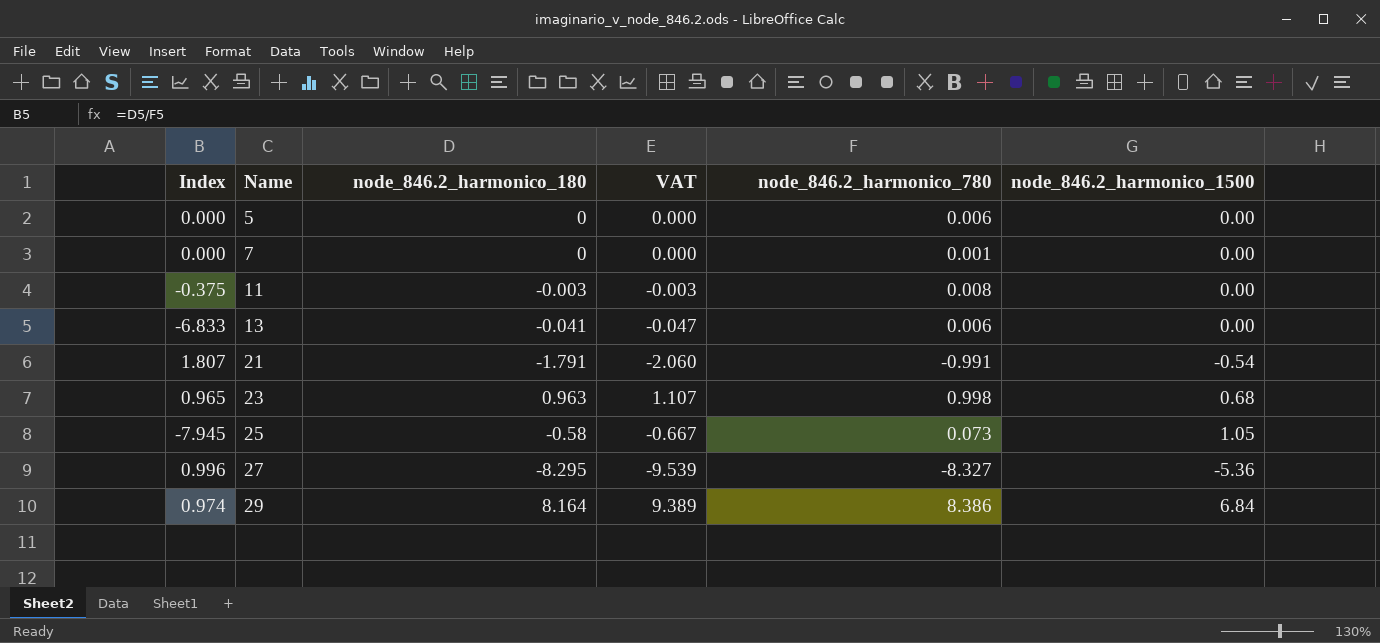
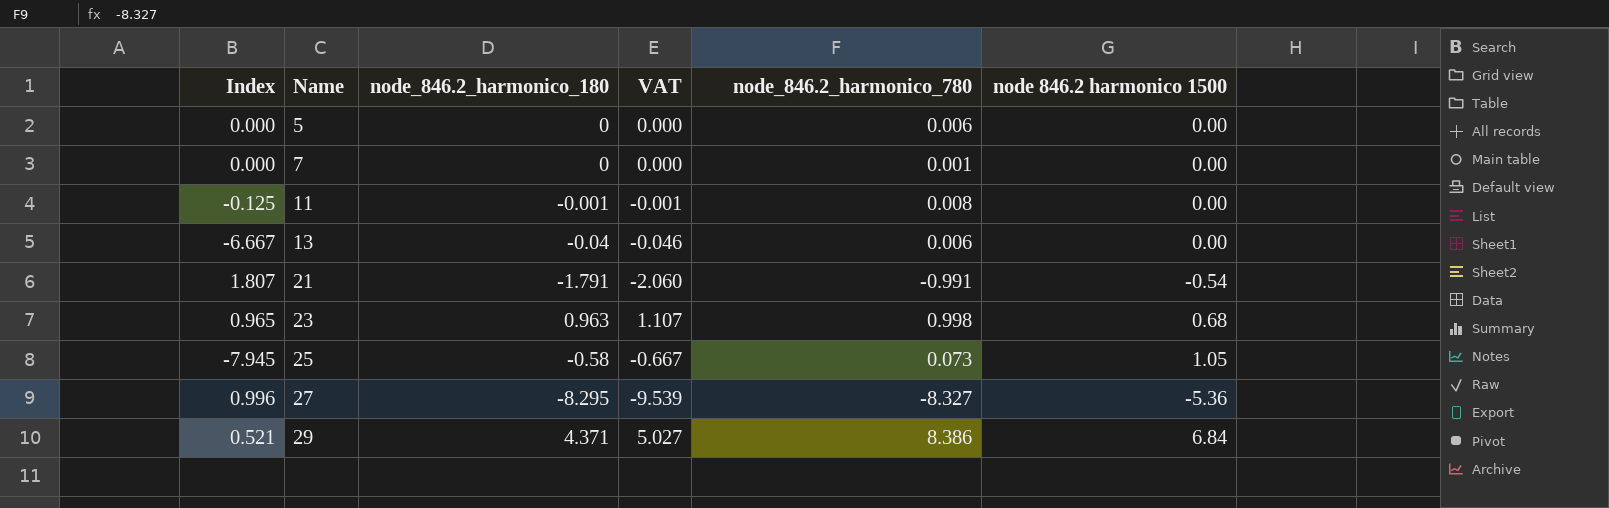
column name: node_846.2_harmonico_1500 -> node 846.2 harmonico 1500
11 | Index: -0.375 -> -0.125
11 | node_846.2_harmonico_180: -0.003 -> -0.001
11 | VAT: -0.003 -> -0.001
13 | Index: -6.833 -> -6.667
13 | node_846.2_harmonico_180: -0.041 -> -0.04
13 | VAT: -0.047 -> -0.046
29 | Index: 0.974 -> 0.521
29 | node_846.2_harmonico_180: 8.164 -> 4.371
29 | VAT: 9.389 -> 5.027

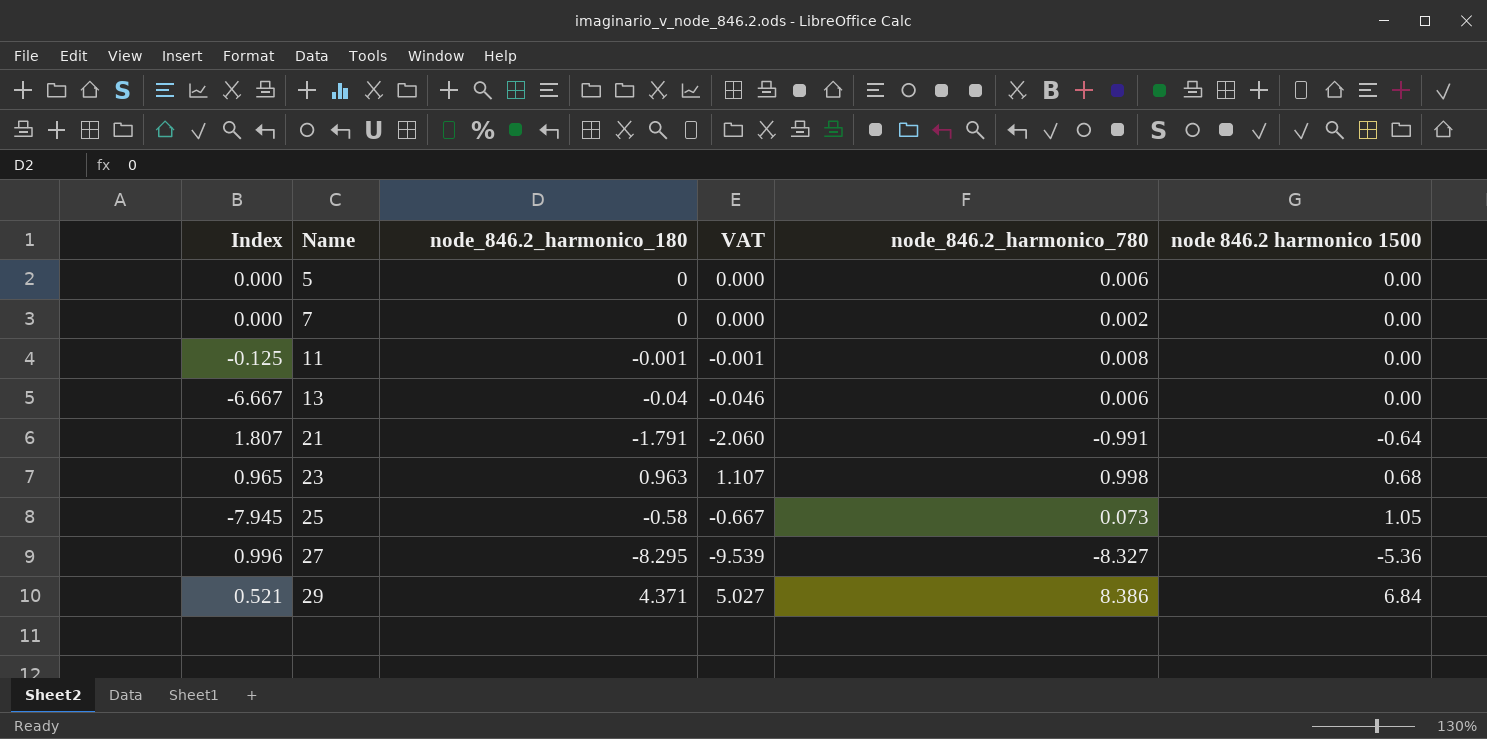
7 | node_846.2_harmonico_780: 0.001 -> 0.002
21 | node 846.2 harmonico 1500: -0.54 -> -0.64

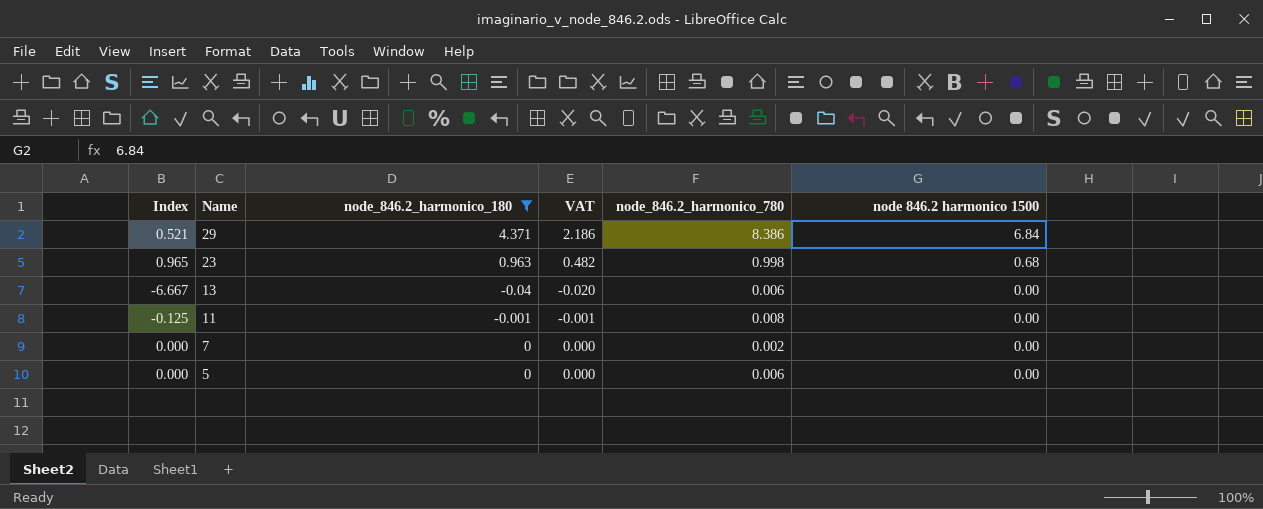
filter: none -> node_846.2_harmonico_180 >= -0.04
row order: Name ascending -> Name descending
column VAT | formula: [node_846.2_harmonico_180] * 1.15 -> [node_846.2_harmonico_180] * 0.5

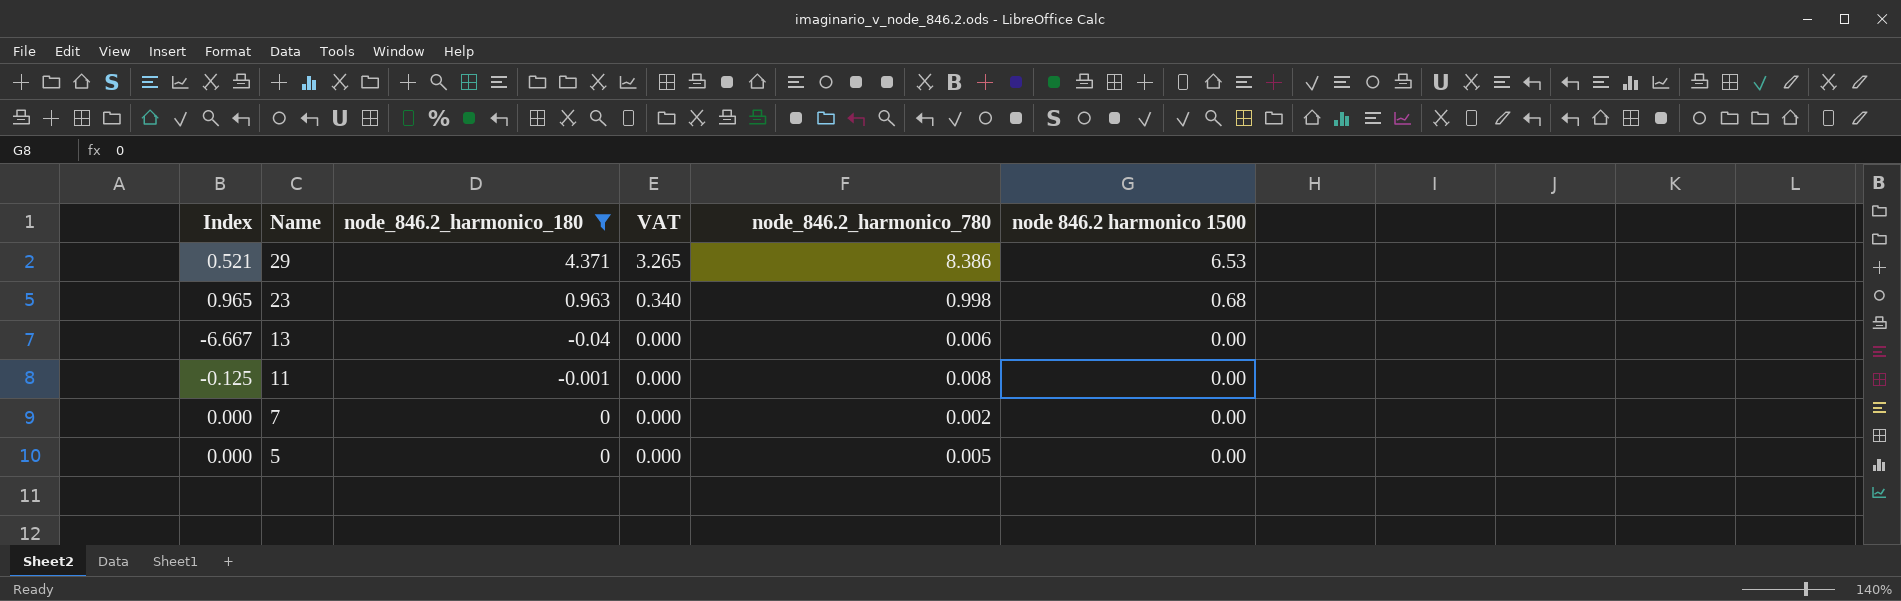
column VAT | formula: [node_846.2_harmonico_180] * 0.5 -> [node 846.2 harmonico 1500] * 0.5
29 | node 846.2 harmonico 1500: 6.84 -> 6.53
5 | node_846.2_harmonico_780: 0.006 -> 0.005

